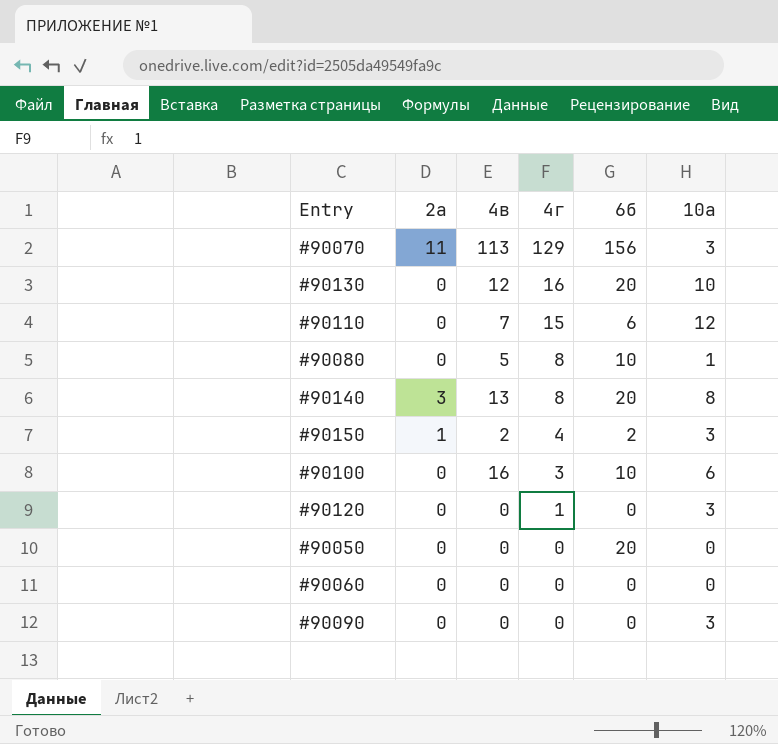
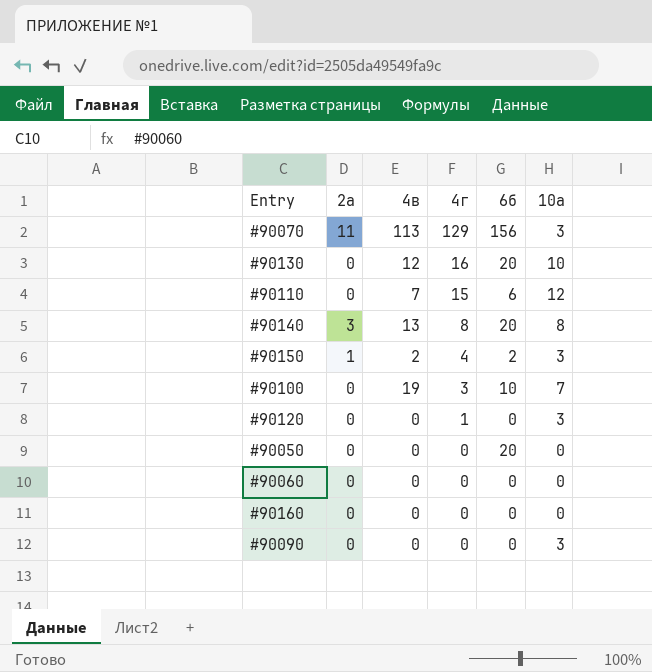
row #90080: 0 | 5 | 8 | 10 | 1 -> none
#90100 | 4в: 16 -> 19
#90100 | 10а: 6 -> 7
row #90160: none -> 0 | 0 | 0 | 0 | 0

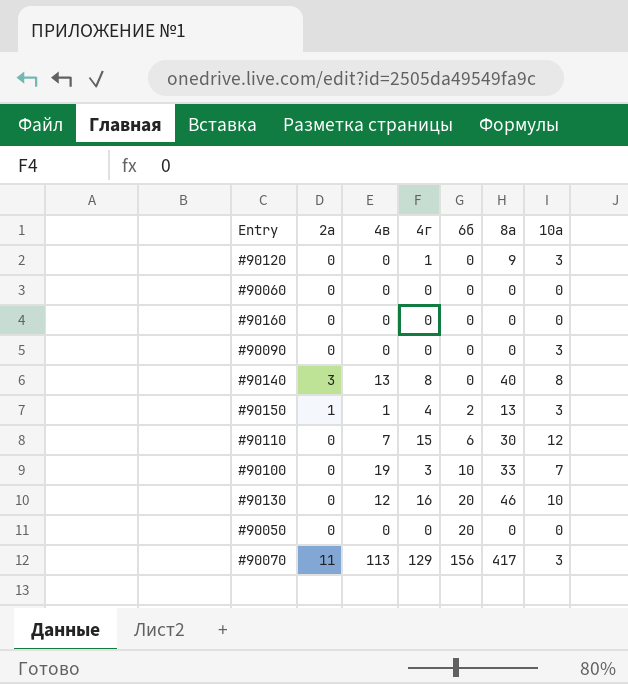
row order: 4г descending -> 6б ascending
column 8а | position: none -> 6
#90140 | 6б: 20 -> 0
#90150 | 4в: 2 -> 1

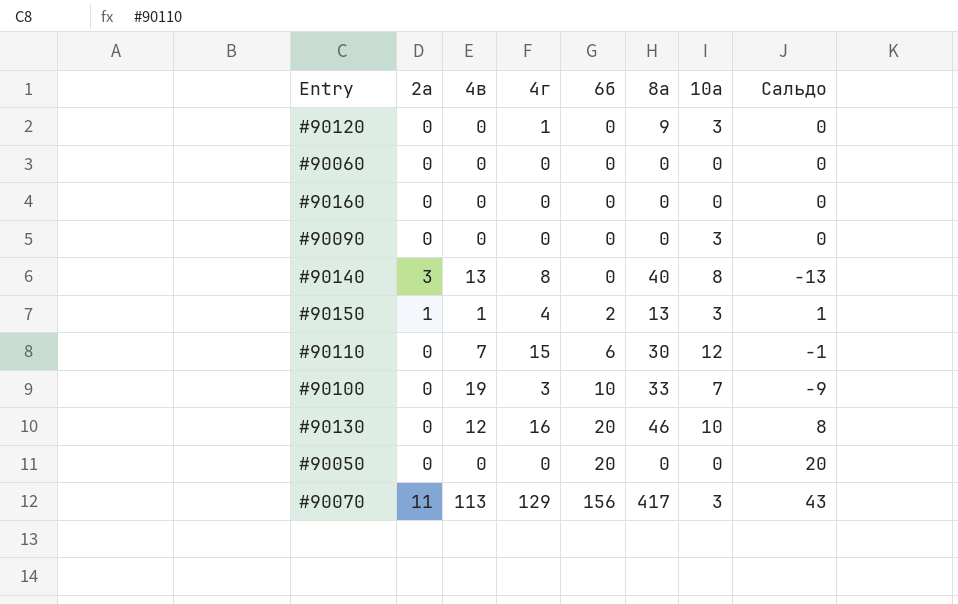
column Сальдо | formula: none -> [6б] - [4в]

